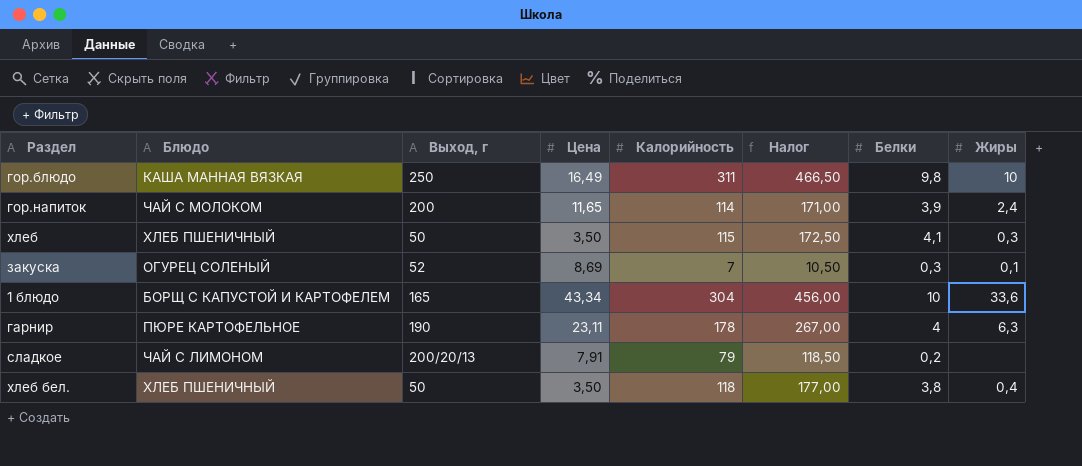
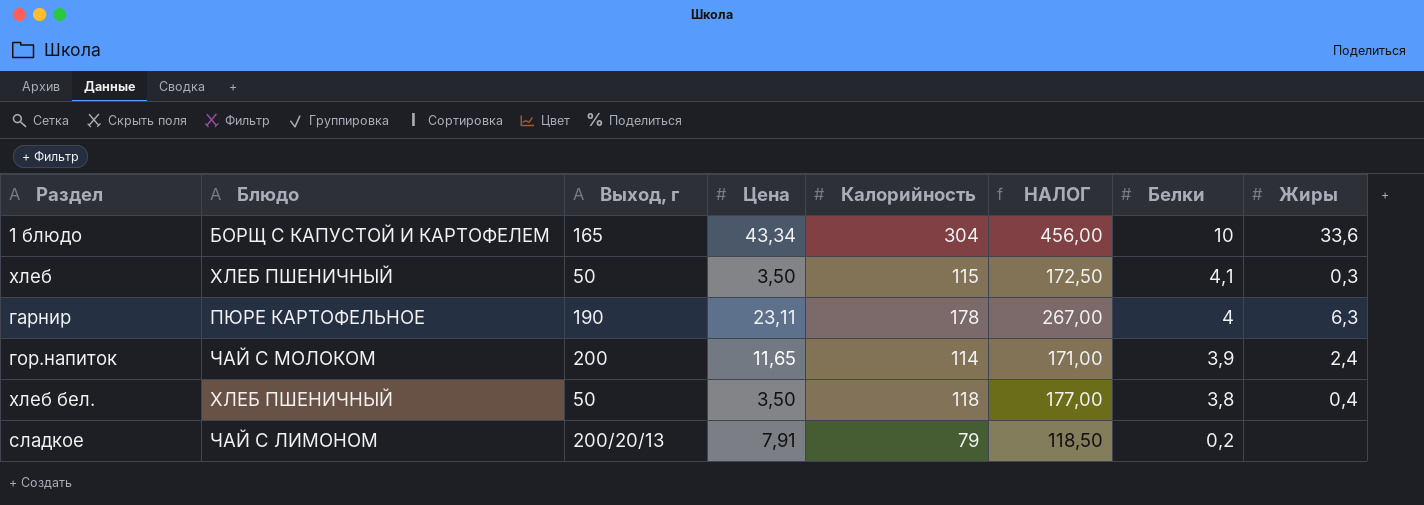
row order: none -> Белки descending
column name: Налог -> НАЛОГ
row гор.блюдо: КАША МАННАЯ ВЯЗКАЯ | 250 | 16,49 | 311 | 466,50 | 9,8 | 10 -> none
row закуска: ОГУРЕЦ СОЛЕНЫЙ | 52 | 8,69 | 7 | 10,50 | 0,3 | 0,1 -> none

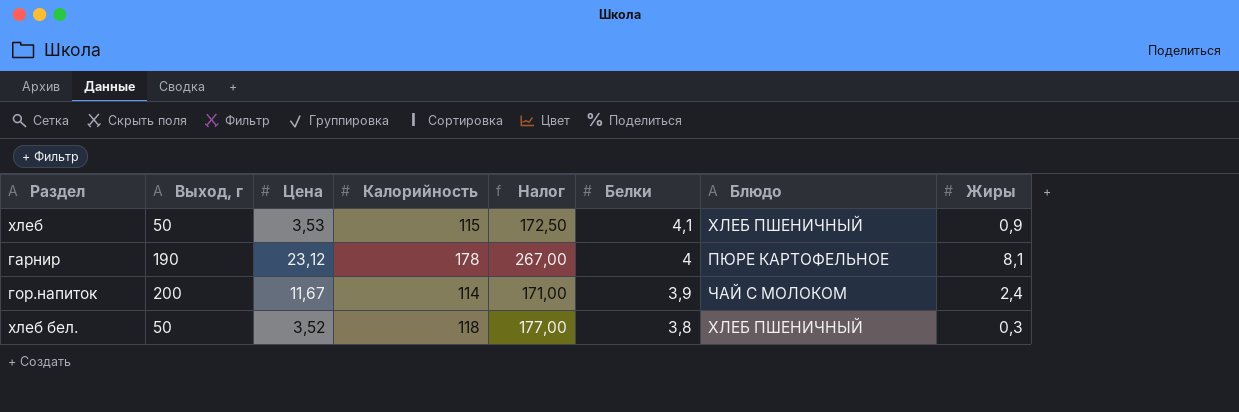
column name: НАЛОГ -> Налог
column Блюдо | position: 2 -> 7
row 1 блюдо: БОРЩ С КАПУСТОЙ И КАРТОФЕЛЕМ | 165 | 43,34 | 304 | 456,00 | 10 | 33,6 -> none
row сладкое: ЧАЙ С ЛИМОНОМ | 200/20/13 | 7,91 | 79 | 118,50 | 0,2 | none -> none
хлеб | Цена: 3,50 -> 3,53
хлеб | Жиры: 0,3 -> 0,9
гарнир | Цена: 23,11 -> 23,12
гарнир | Жиры: 6,3 -> 8,1
гор.напиток | Цена: 11,65 -> 11,67
хлеб бел. | Цена: 3,50 -> 3,52
хлеб бел. | Жиры: 0,4 -> 0,3

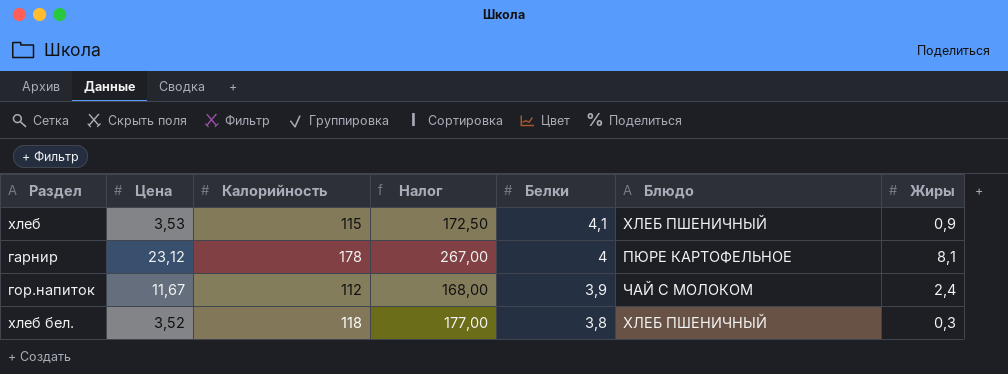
column Выход, г | position: 2 -> none
гор.напиток | Калорийность: 114 -> 112
гор.напиток | Налог: 171,00 -> 168,00

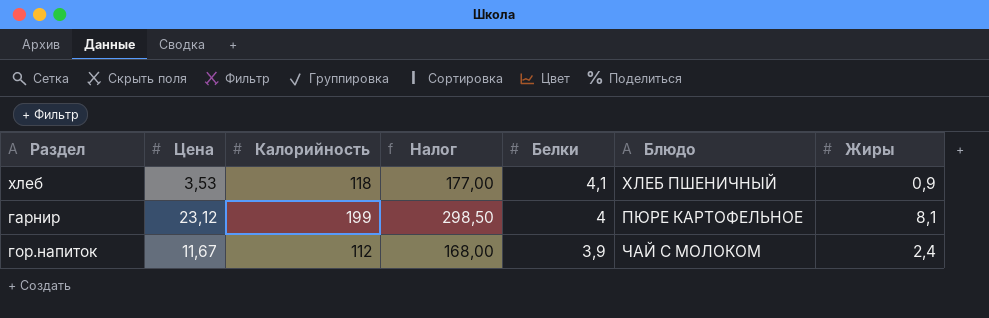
row хлеб бел.: 3,52 | 118 | 177,00 | 3,8 | ХЛЕБ ПШЕНИЧНЫЙ | 0,3 -> none
хлеб | Калорийность: 115 -> 118
хлеб | Налог: 172,50 -> 177,00
гарнир | Калорийность: 178 -> 199
гарнир | Налог: 267,00 -> 298,50

